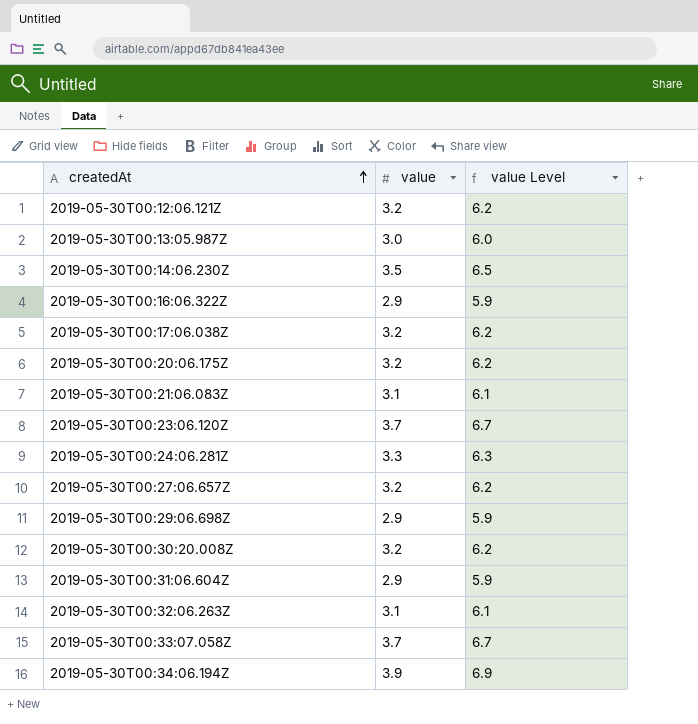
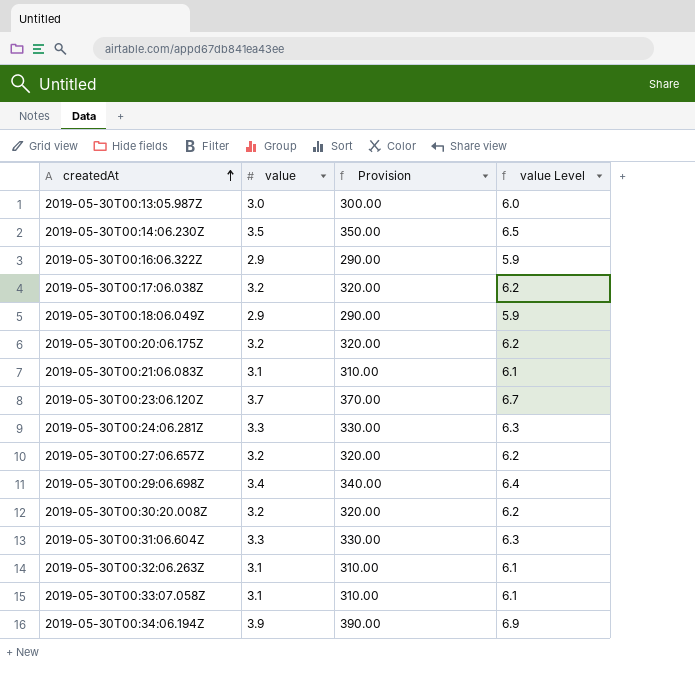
column Provision | formula: none -> [value] * 100
row 2019-05-30T00:12:06.121Z: 3.2 | 6.2 -> none
row 2019-05-30T00:18:06.049Z: none -> 2.9 | 290.00 | 5.9
2019-05-30T00:29:06.698Z | value: 2.9 -> 3.4
2019-05-30T00:29:06.698Z | value Level: 5.9 -> 6.4
2019-05-30T00:31:06.604Z | value: 2.9 -> 3.3
2019-05-30T00:31:06.604Z | value Level: 5.9 -> 6.3
2019-05-30T00:33:07.058Z | value: 3.7 -> 3.1
2019-05-30T00:33:07.058Z | value Level: 6.7 -> 6.1

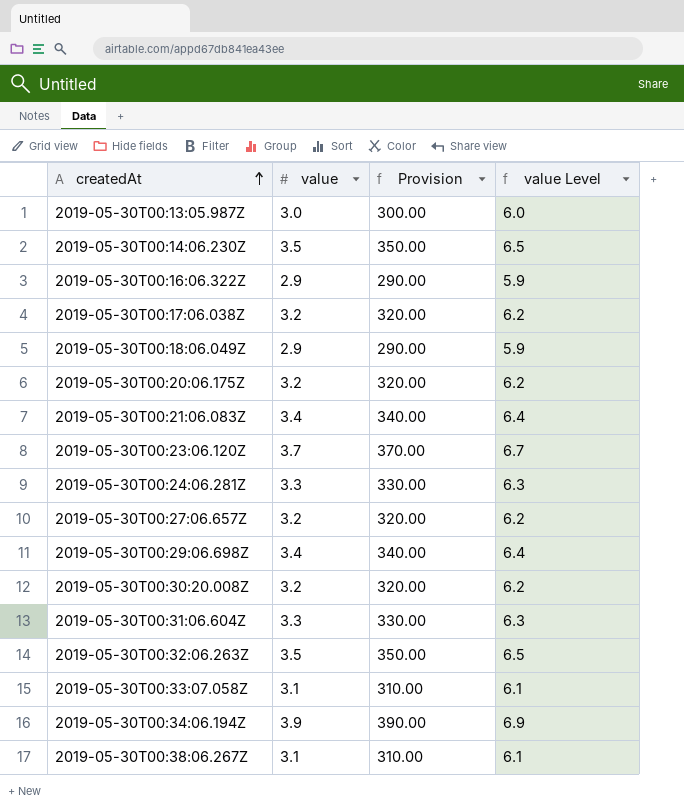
2019-05-30T00:21:06.083Z | value: 3.1 -> 3.4
2019-05-30T00:21:06.083Z | Provision: 310.00 -> 340.00
2019-05-30T00:21:06.083Z | value Level: 6.1 -> 6.4
2019-05-30T00:32:06.263Z | value: 3.1 -> 3.5
2019-05-30T00:32:06.263Z | Provision: 310.00 -> 350.00
2019-05-30T00:32:06.263Z | value Level: 6.1 -> 6.5
row 2019-05-30T00:38:06.267Z: none -> 3.1 | 310.00 | 6.1

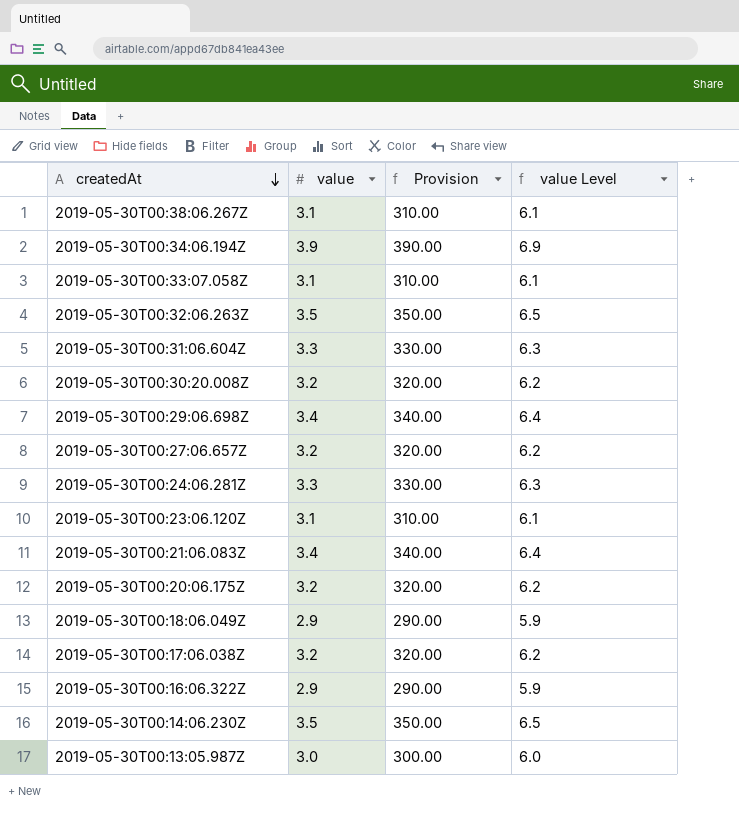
row order: createdAt ascending -> createdAt descending
2019-05-30T00:23:06.120Z | value: 3.7 -> 3.1
2019-05-30T00:23:06.120Z | Provision: 370.00 -> 310.00
2019-05-30T00:23:06.120Z | value Level: 6.7 -> 6.1

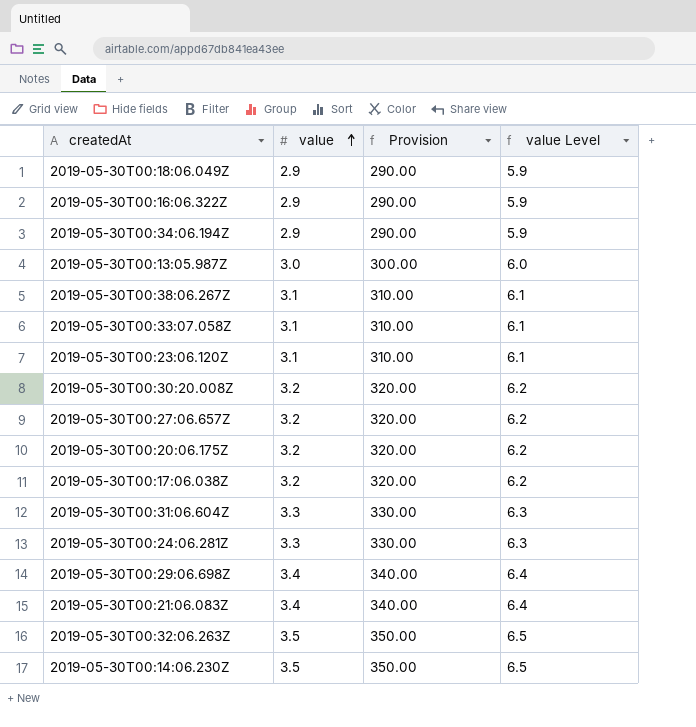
row order: createdAt descending -> value ascending
2019-05-30T00:34:06.194Z | value: 3.9 -> 2.9
2019-05-30T00:34:06.194Z | Provision: 390.00 -> 290.00
2019-05-30T00:34:06.194Z | value Level: 6.9 -> 5.9

